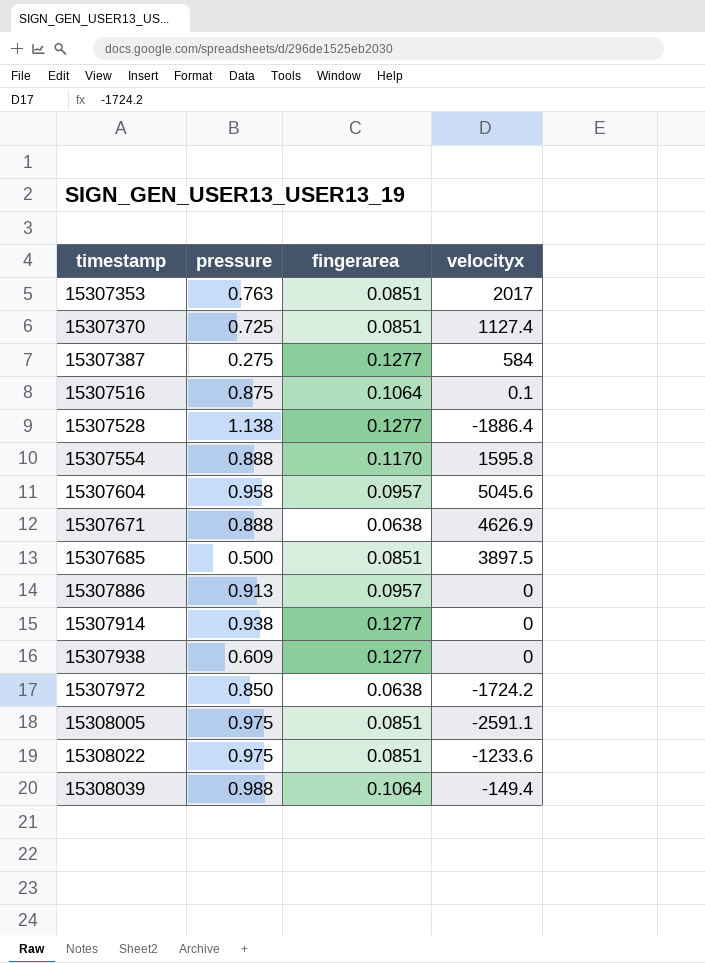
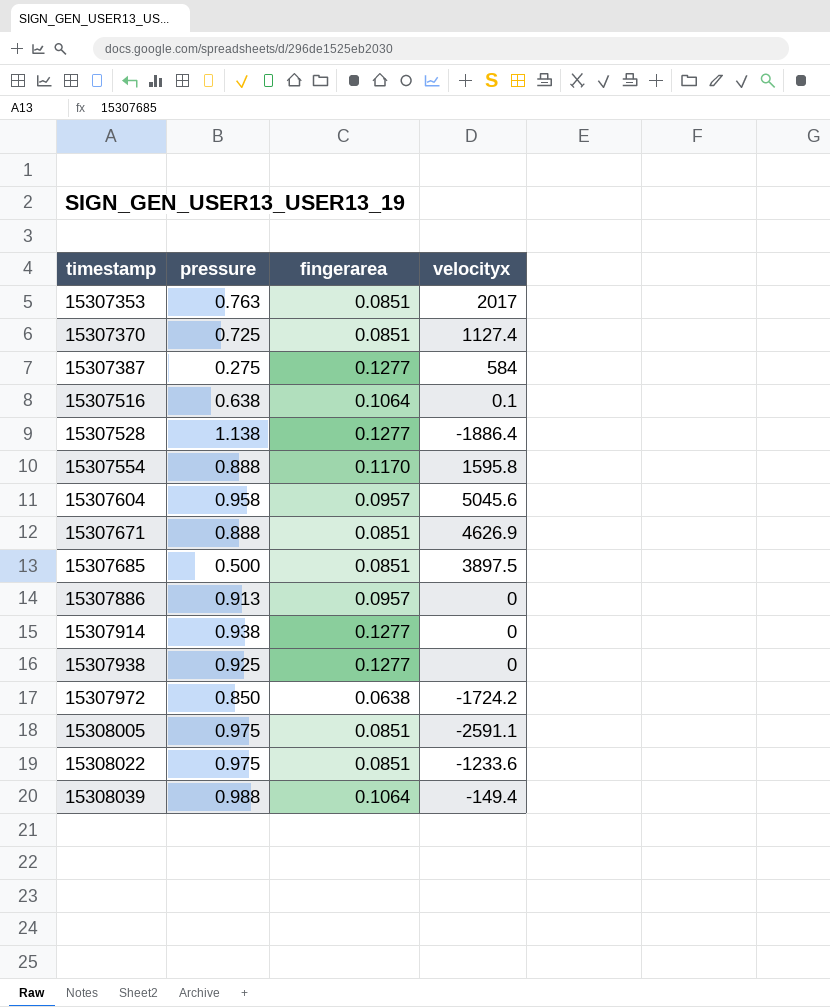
15307516 | pressure: 0.875 -> 0.638
15307671 | fingerarea: 0.0638 -> 0.0851
15307938 | pressure: 0.609 -> 0.925

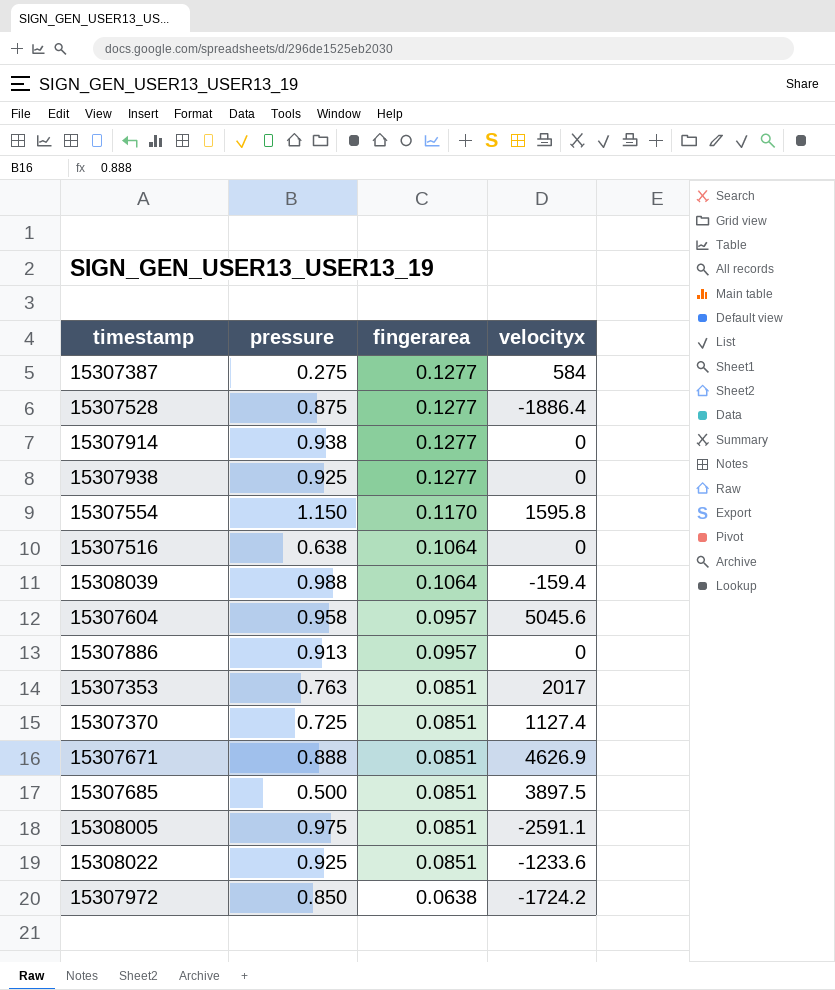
row order: timestamp ascending -> fingerarea descending
15307528 | pressure: 1.138 -> 0.875
15307554 | pressure: 0.888 -> 1.150
15307516 | velocityx: 0.1 -> 0
15308039 | velocityx: -149.4 -> -159.4
15308022 | pressure: 0.975 -> 0.925

